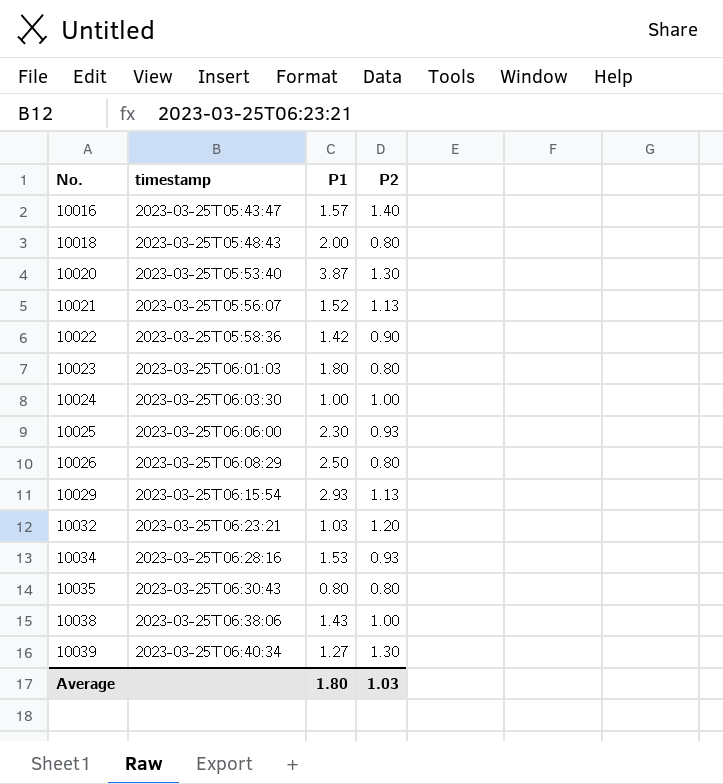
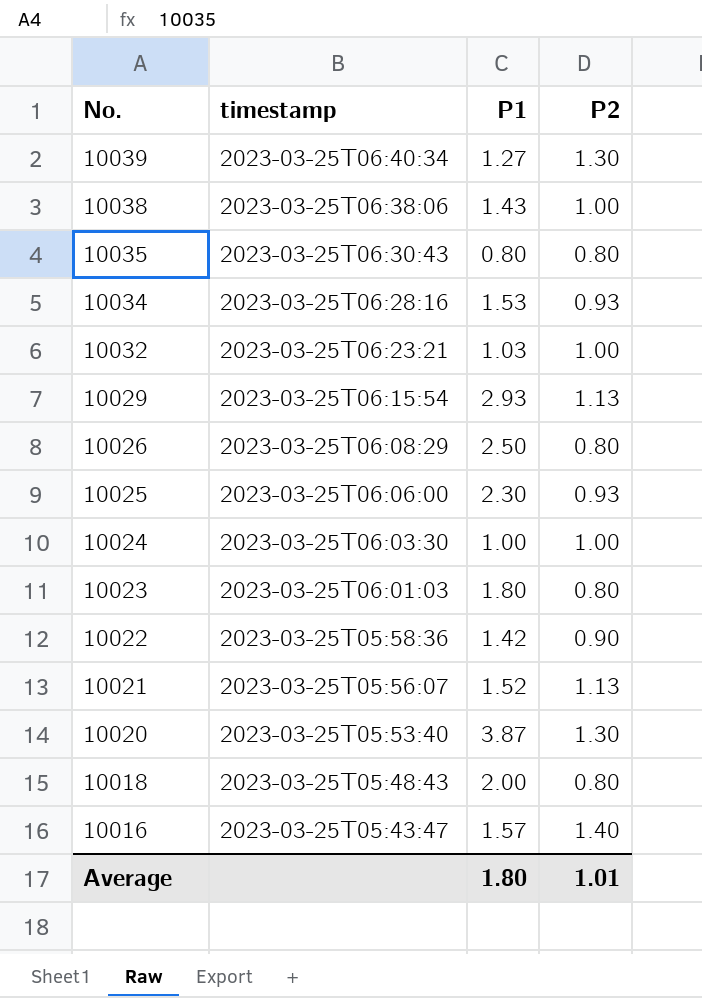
row order: No. ascending -> No. descending
10032 | P2: 1.20 -> 1.00
Average | P2: 1.03 -> 1.01

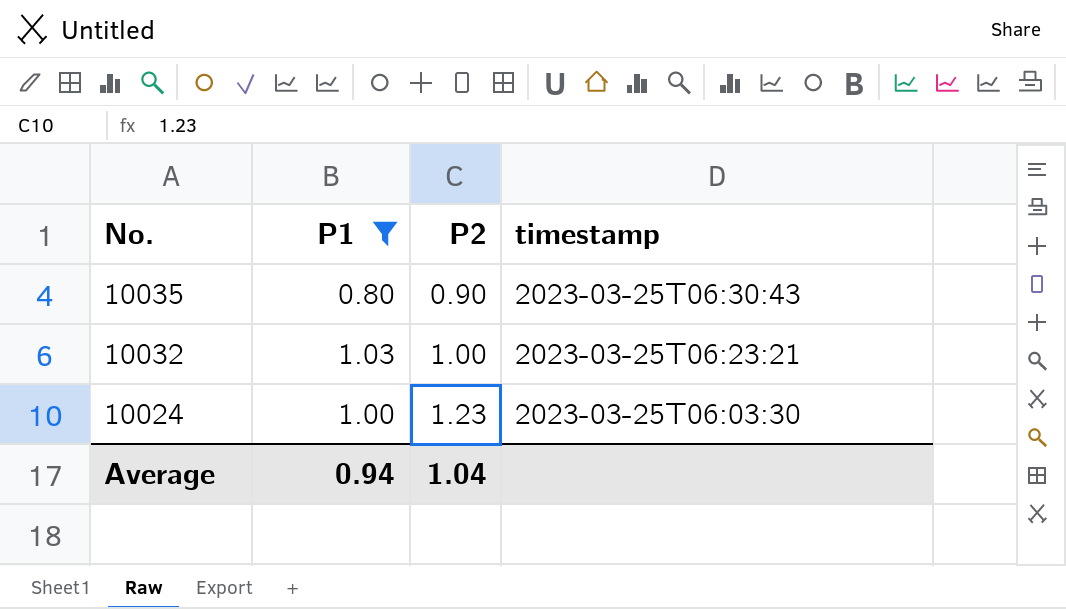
filter: none -> P1 <= 1.03
column timestamp | position: 2 -> 4
10035 | P2: 0.80 -> 0.90
10024 | P2: 1.00 -> 1.23
Average | P1: 1.80 -> 0.94
Average | P2: 1.01 -> 1.04

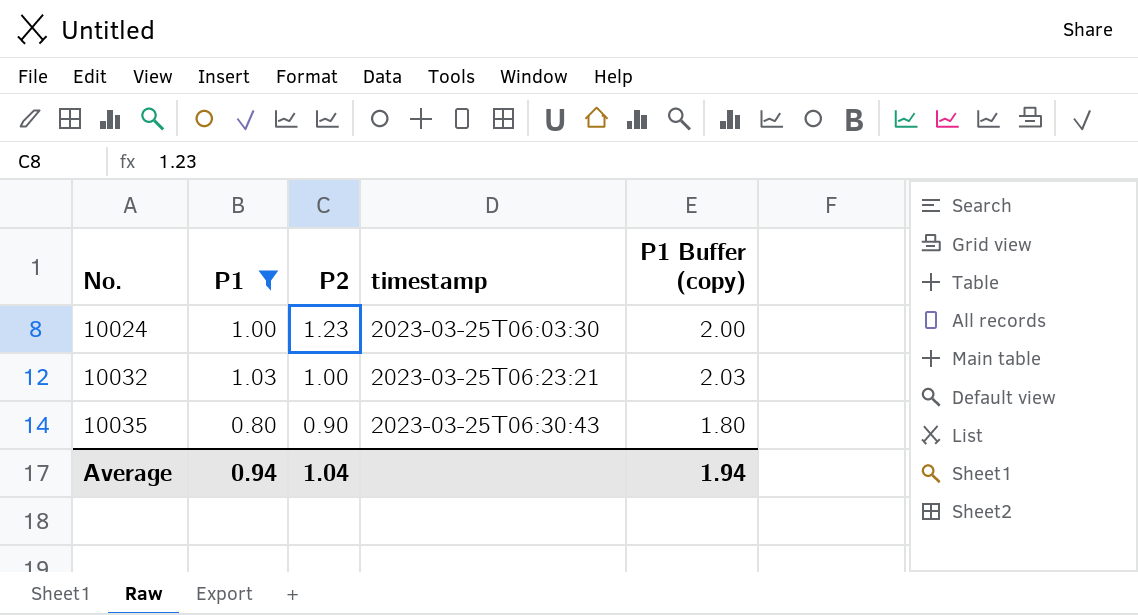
row order: No. descending -> No. ascending
column P1 Buffer (copy) | formula: none -> [P1] + 1

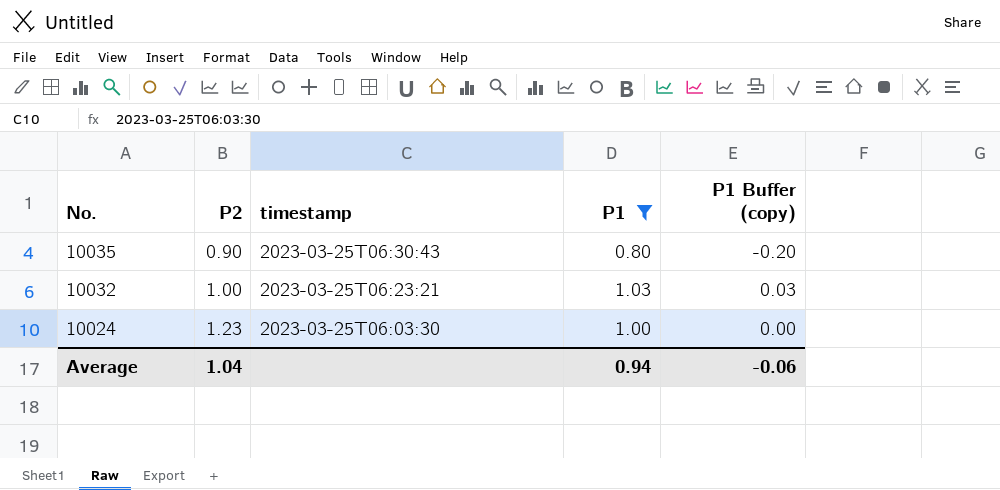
row order: No. ascending -> No. descending
column P1 | position: 2 -> 4
column P1 Buffer (copy) | formula: [P1] + 1 -> [P1] - 1
Average | P1 Buffer (copy): 1.94 -> -0.06

